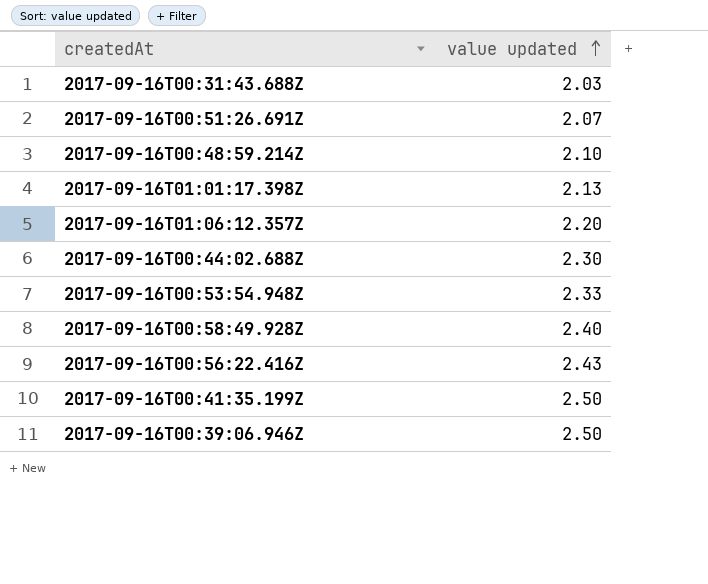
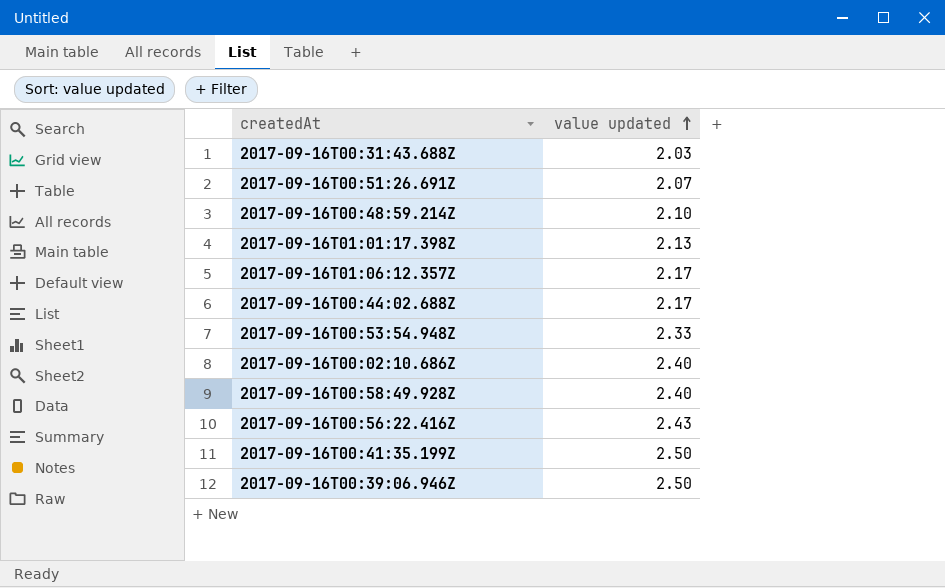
2017-09-16T01:06:12.357Z | value updated: 2.20 -> 2.17
2017-09-16T00:44:02.688Z | value updated: 2.30 -> 2.17
row 2017-09-16T00:02:10.686Z: none -> 2.40

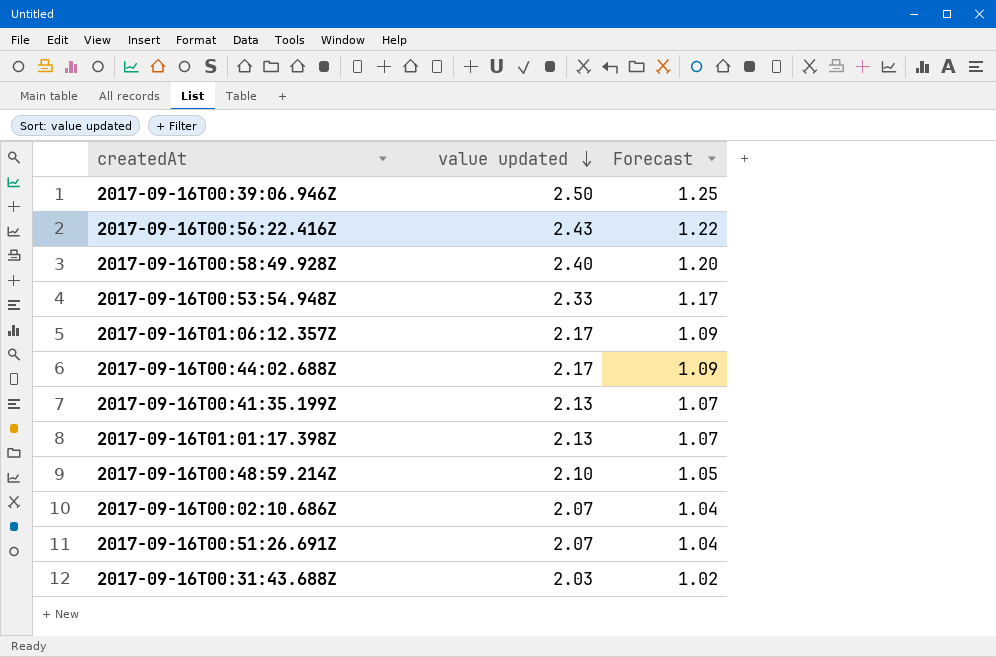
row order: value updated ascending -> value updated descending
column Forecast | formula: none -> [value updated] * 0.5
2017-09-16T00:41:35.199Z | value updated: 2.50 -> 2.13
2017-09-16T00:02:10.686Z | value updated: 2.40 -> 2.07

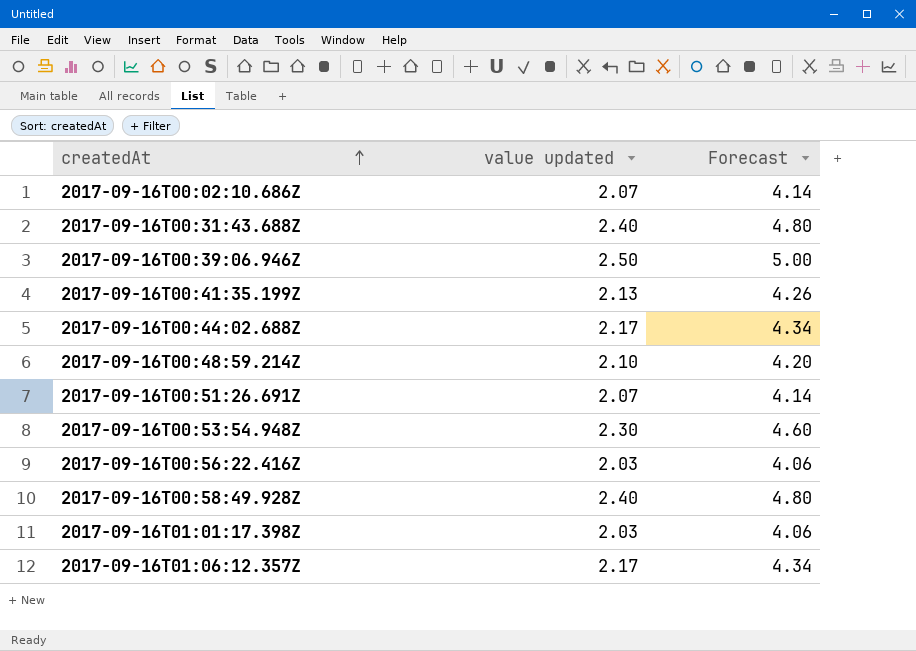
row order: value updated descending -> createdAt ascending
column Forecast | formula: [value updated] * 0.5 -> [value updated] * 2
2017-09-16T00:31:43.688Z | value updated: 2.03 -> 2.40
2017-09-16T00:53:54.948Z | value updated: 2.33 -> 2.30
2017-09-16T00:56:22.416Z | value updated: 2.43 -> 2.03
2017-09-16T01:01:17.398Z | value updated: 2.13 -> 2.03

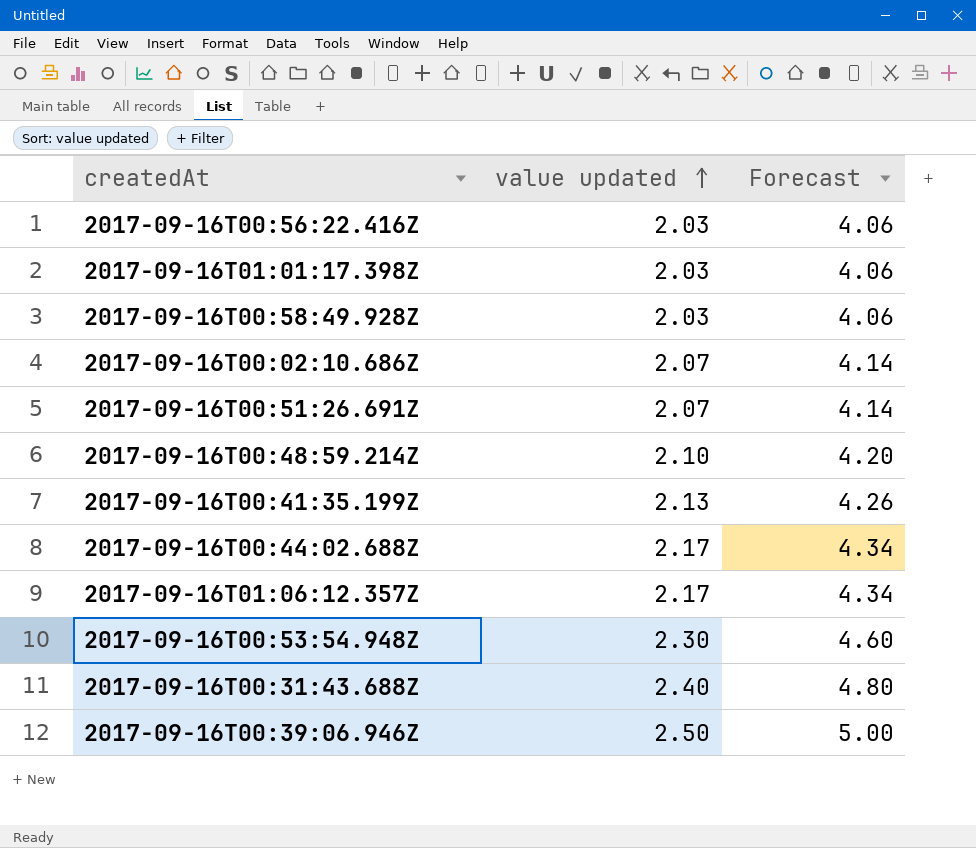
row order: createdAt ascending -> value updated ascending
2017-09-16T00:58:49.928Z | value updated: 2.40 -> 2.03
2017-09-16T00:58:49.928Z | Forecast: 4.80 -> 4.06

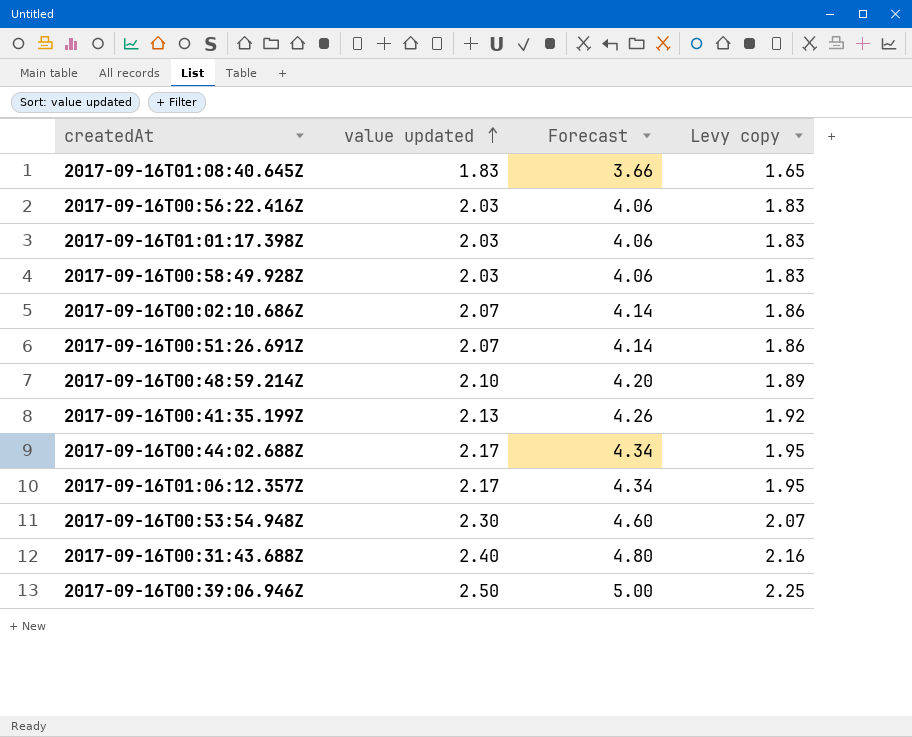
column Levy copy | formula: none -> [value updated] * 0.9
row 2017-09-16T01:08:40.645Z: none -> 1.83 | 3.66 | 1.65

